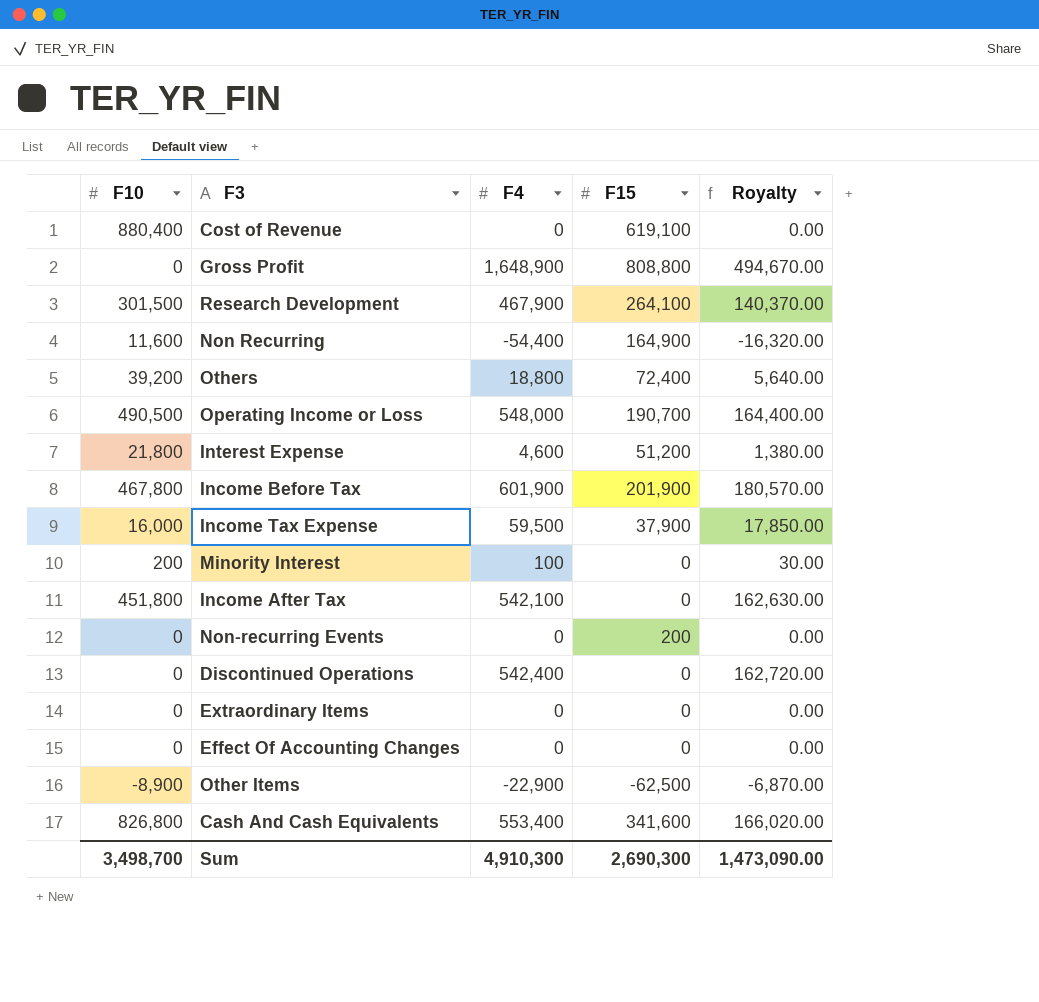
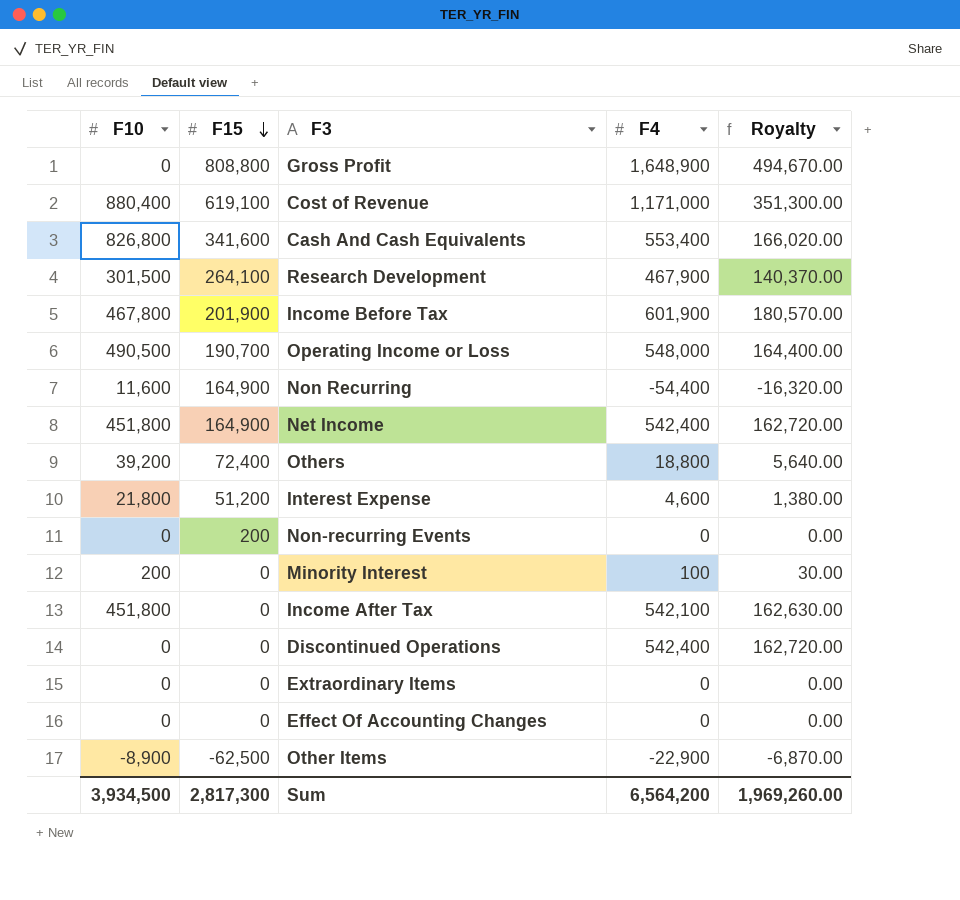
row order: none -> F15 descending
column F15 | position: 4 -> 2
row Income Tax Expense: 16,000 | 59,500 | 37,900 | 17,850.00 -> none
Cost of Revenue | F4: 0 -> 1,171,000
Cost of Revenue | Royalty: 0.00 -> 351,300.00
row Net Income: none -> 451,800 | 164,900 | 542,400 | 162,720.00
Sum | F10: 3,498,700 -> 3,934,500
Sum | F15: 2,690,300 -> 2,817,300
Sum | F4: 4,910,300 -> 6,564,200
Sum | Royalty: 1,473,090.00 -> 1,969,260.00

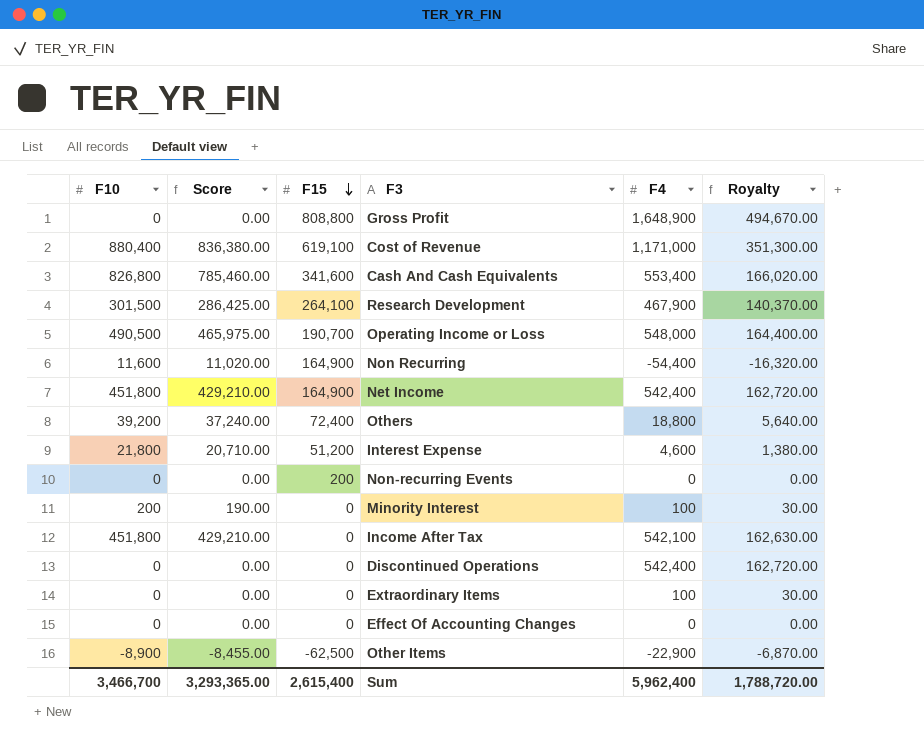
column Score | formula: none -> [F10] * 0.95
row Income Before Tax: 467,800 | 201,900 | 601,900 | 180,570.00 -> none
Extraordinary Items | F4: 0 -> 100
Extraordinary Items | Royalty: 0.00 -> 30.00
Sum | F10: 3,934,500 -> 3,466,700
Sum | F15: 2,817,300 -> 2,615,400
Sum | F4: 6,564,200 -> 5,962,400
Sum | Royalty: 1,969,260.00 -> 1,788,720.00

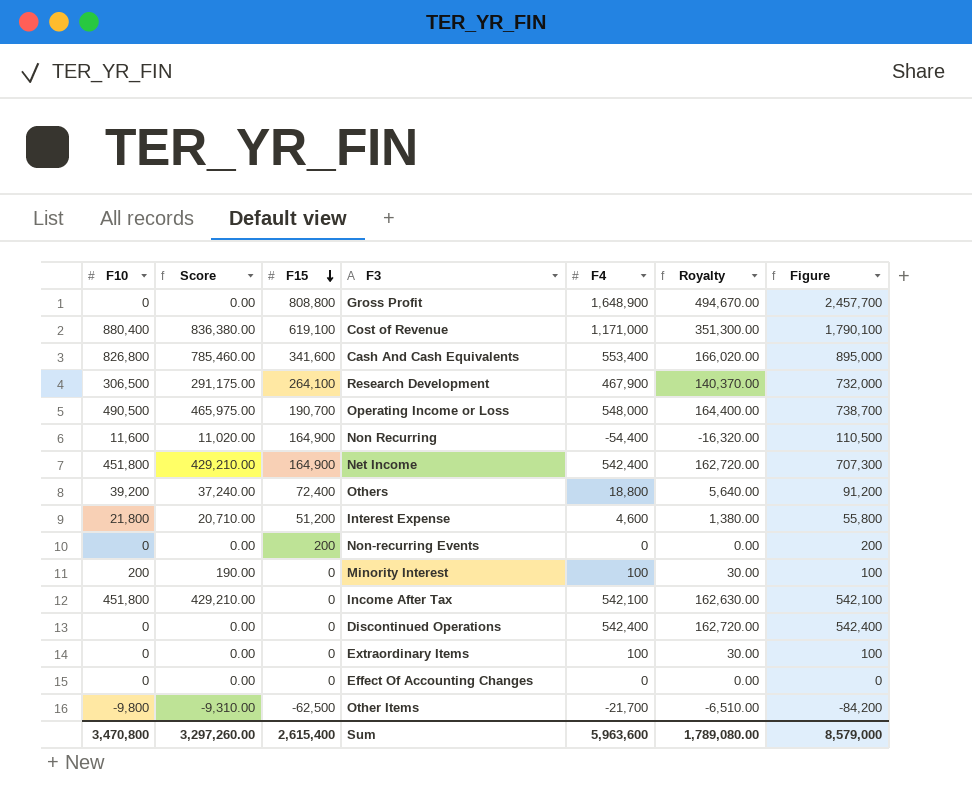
column Figure | formula: none -> [F15] + [F4]
Research Development | F10: 301,500 -> 306,500
Research Development | Score: 286,425.00 -> 291,175.00
Other Items | F10: -8,900 -> -9,800
Other Items | Score: -8,455.00 -> -9,310.00
Other Items | F4: -22,900 -> -21,700
Other Items | Royalty: -6,870.00 -> -6,510.00
Sum | F10: 3,466,700 -> 3,470,800
Sum | Score: 3,293,365.00 -> 3,297,260.00
Sum | F4: 5,962,400 -> 5,963,600
Sum | Royalty: 1,788,720.00 -> 1,789,080.00

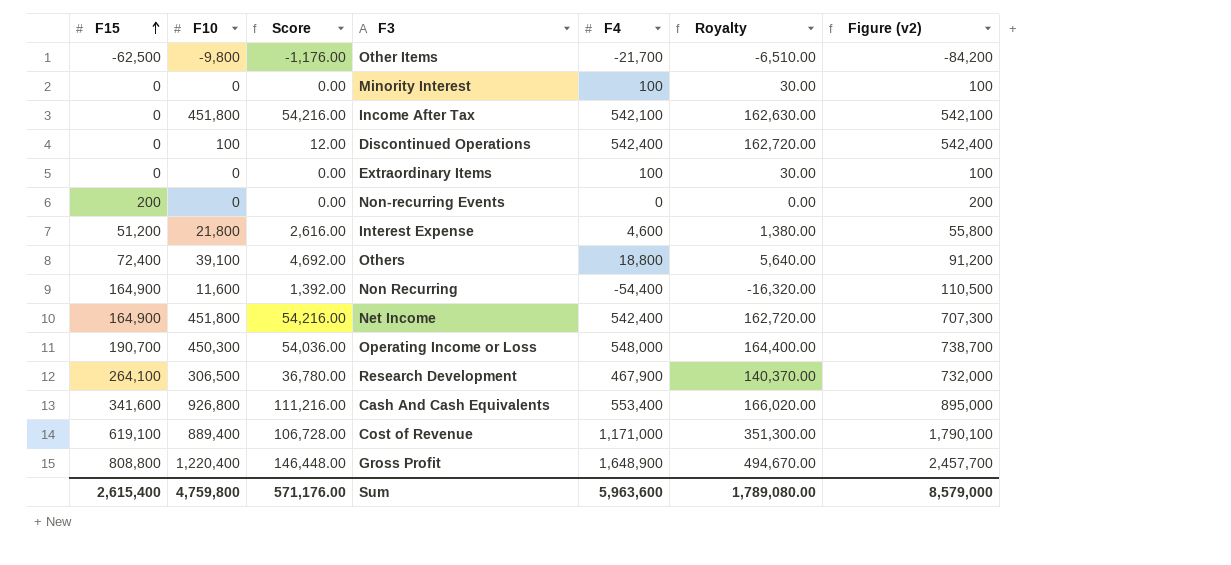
row order: F15 descending -> F15 ascending
column F15 | position: 3 -> 1
column Score | formula: [F10] * 0.95 -> [F10] * 0.12
column name: Figure -> Figure (v2)
row Effect Of Accounting Changes: 0 | 0.00 | 0 | 0 | 0.00 | 0 -> none
Minority Interest | F10: 200 -> 0
Discontinued Operations | F10: 0 -> 100
Others | F10: 39,200 -> 39,100
Operating Income or Loss | F10: 490,500 -> 450,300
Cash And Cash Equivalents | F10: 826,800 -> 926,800
Cost of Revenue | F10: 880,400 -> 889,400
Gross Profit | F10: 0 -> 1,220,400
Sum | F10: 3,470,800 -> 4,759,800
Sum | Score: 3,297,260.00 -> 571,176.00

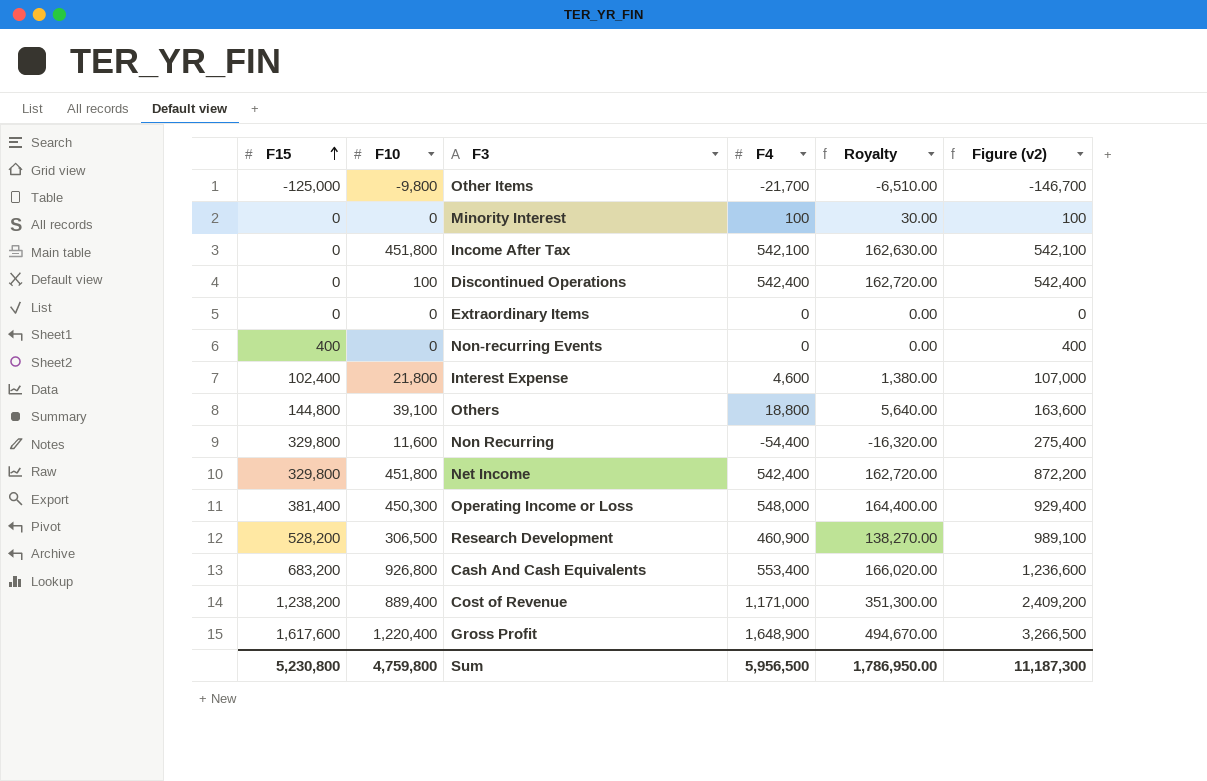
column Score | formula: [F10] * 0.12 -> none
Other Items | F15: -62,500 -> -125,000
Other Items | Figure (v2): -84,200 -> -146,700
Extraordinary Items | F4: 100 -> 0
Extraordinary Items | Royalty: 30.00 -> 0.00
Extraordinary Items | Figure (v2): 100 -> 0
Non-recurring Events | F15: 200 -> 400
Non-recurring Events | Figure (v2): 200 -> 400
Interest Expense | F15: 51,200 -> 102,400
Interest Expense | Figure (v2): 55,800 -> 107,000
Others | F15: 72,400 -> 144,800
Others | Figure (v2): 91,200 -> 163,600
Non Recurring | F15: 164,900 -> 329,800
Non Recurring | Figure (v2): 110,500 -> 275,400
Net Income | F15: 164,900 -> 329,800
Net Income | Figure (v2): 707,300 -> 872,200
Operating Income or Loss | F15: 190,700 -> 381,400
Operating Income or Loss | Figure (v2): 738,700 -> 929,400
Research Development | F15: 264,100 -> 528,200
Research Development | F4: 467,900 -> 460,900
Research Development | Royalty: 140,370.00 -> 138,270.00
Research Development | Figure (v2): 732,000 -> 989,100
Cash And Cash Equivalents | F15: 341,600 -> 683,200
Cash And Cash Equivalents | Figure (v2): 895,000 -> 1,236,600
Cost of Revenue | F15: 619,100 -> 1,238,200
Cost of Revenue | Figure (v2): 1,790,100 -> 2,409,200
Gross Profit | F15: 808,800 -> 1,617,600
Gross Profit | Figure (v2): 2,457,700 -> 3,266,500
Sum | F15: 2,615,400 -> 5,230,800
Sum | F4: 5,963,600 -> 5,956,500
Sum | Royalty: 1,789,080.00 -> 1,786,950.00
Sum | Figure (v2): 8,579,000 -> 11,187,300

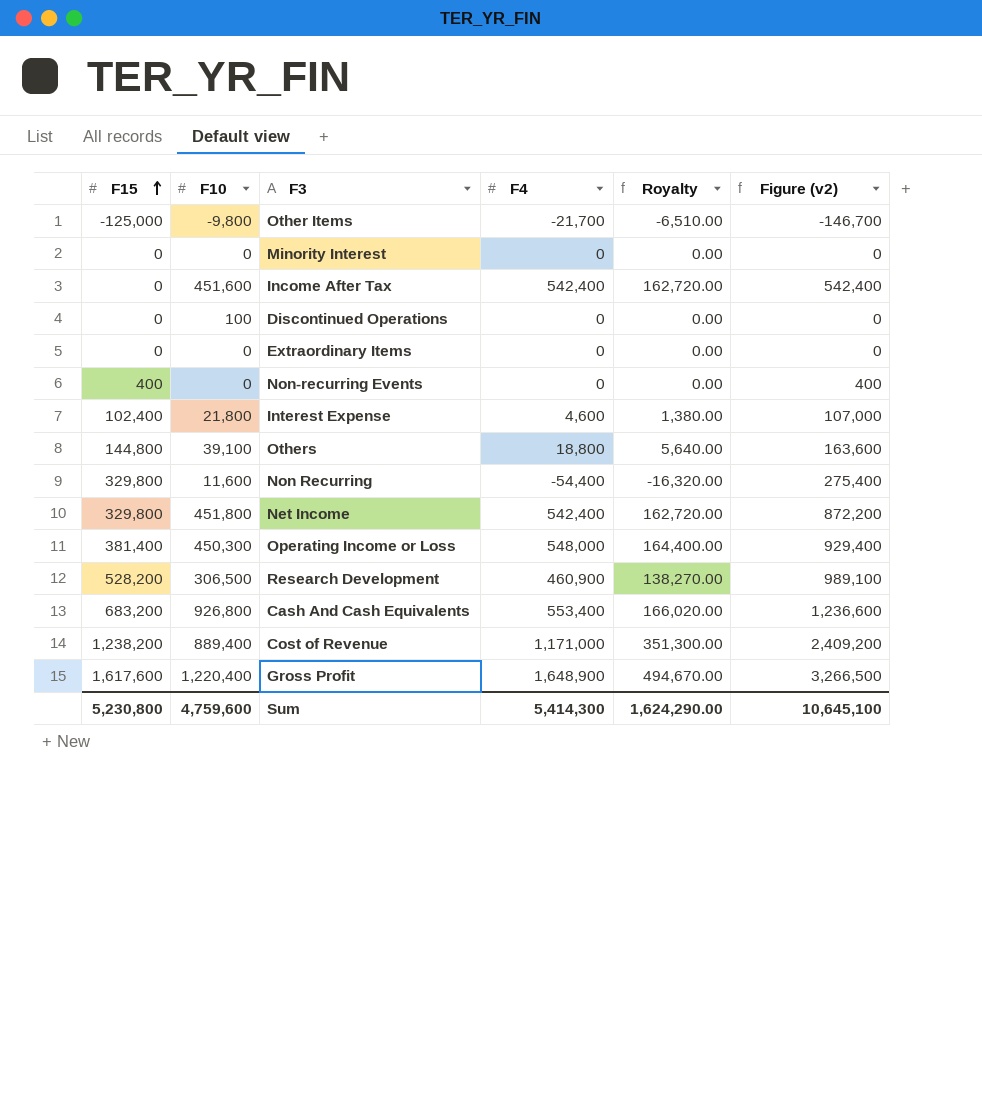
Minority Interest | F4: 100 -> 0
Minority Interest | Royalty: 30.00 -> 0.00
Minority Interest | Figure (v2): 100 -> 0
Income After Tax | F10: 451,800 -> 451,600
Income After Tax | F4: 542,100 -> 542,400
Income After Tax | Royalty: 162,630.00 -> 162,720.00
Income After Tax | Figure (v2): 542,100 -> 542,400
Discontinued Operations | F4: 542,400 -> 0
Discontinued Operations | Royalty: 162,720.00 -> 0.00
Discontinued Operations | Figure (v2): 542,400 -> 0
Sum | F10: 4,759,800 -> 4,759,600
Sum | F4: 5,956,500 -> 5,414,300
Sum | Royalty: 1,786,950.00 -> 1,624,290.00
Sum | Figure (v2): 11,187,300 -> 10,645,100

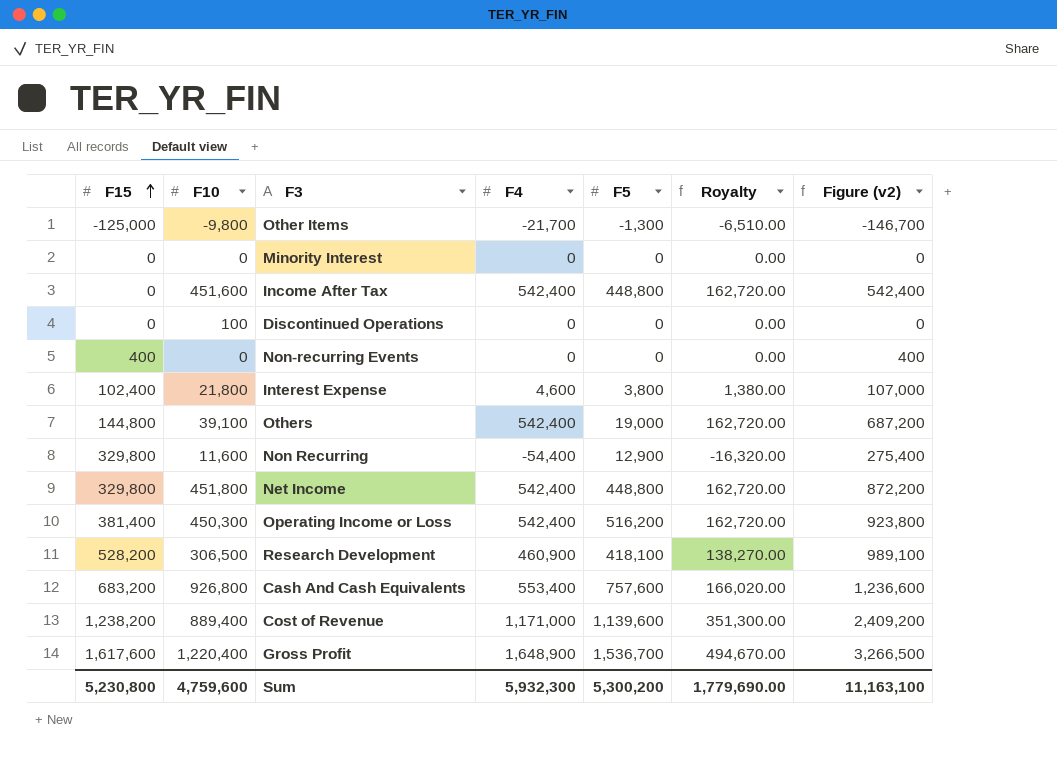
column F5 | position: none -> 5
row Extraordinary Items: 0 | 0 | 0 | 0.00 | 0 -> none
Others | F4: 18,800 -> 542,400
Others | Royalty: 5,640.00 -> 162,720.00
Others | Figure (v2): 163,600 -> 687,200
Operating Income or Loss | F4: 548,000 -> 542,400
Operating Income or Loss | Royalty: 164,400.00 -> 162,720.00
Operating Income or Loss | Figure (v2): 929,400 -> 923,800
Sum | F4: 5,414,300 -> 5,932,300
Sum | Royalty: 1,624,290.00 -> 1,779,690.00
Sum | Figure (v2): 10,645,100 -> 11,163,100

